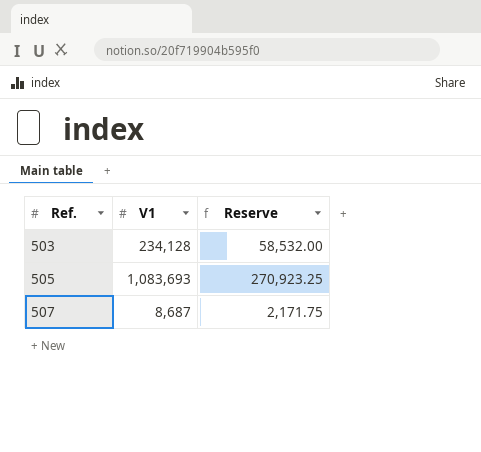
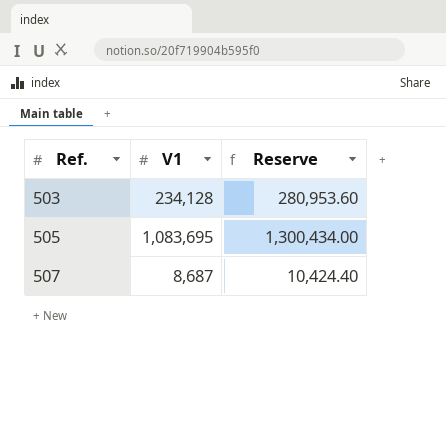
column Reserve | formula: [V1] * 0.25 -> [V1] * 1.2
505 | V1: 1,083,693 -> 1,083,695

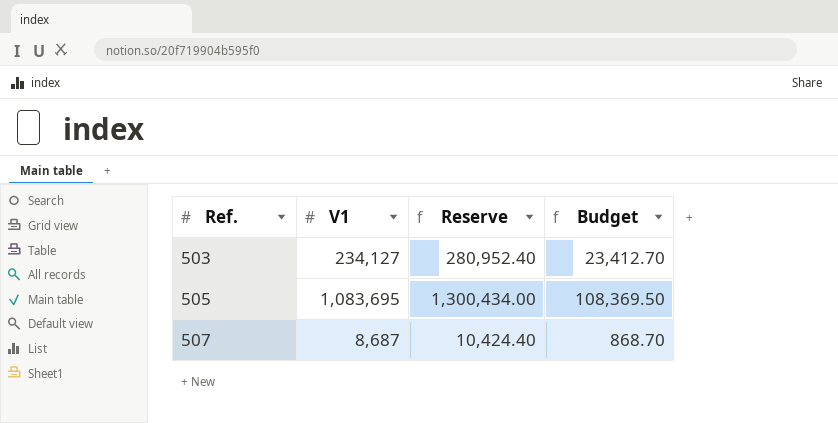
column Budget | formula: none -> [V1] * 0.1
503 | V1: 234,128 -> 234,127
503 | Reserve: 280,953.60 -> 280,952.40

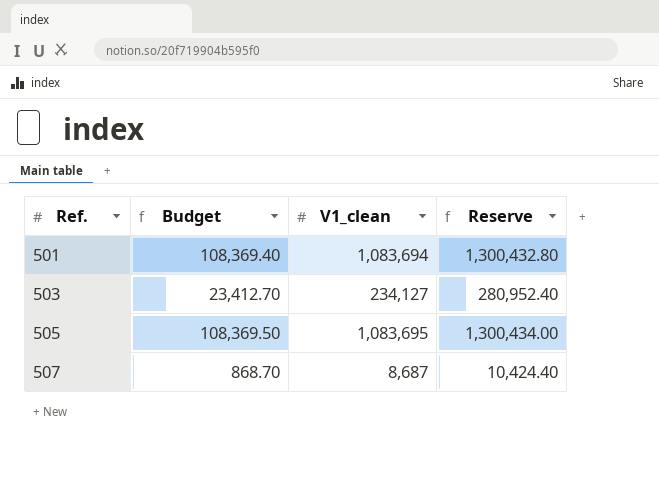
column Budget | position: 4 -> 2
column name: V1 -> V1_clean
row 501: none -> 108,369.40 | 1,083,694 | 1,300,432.80

